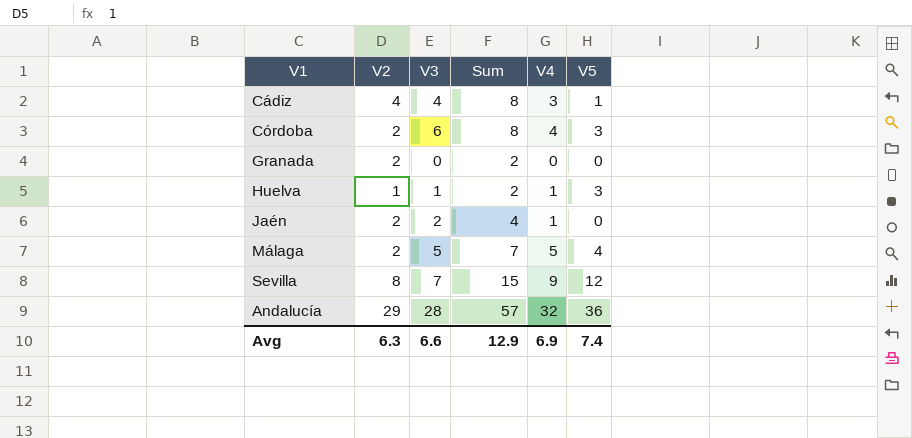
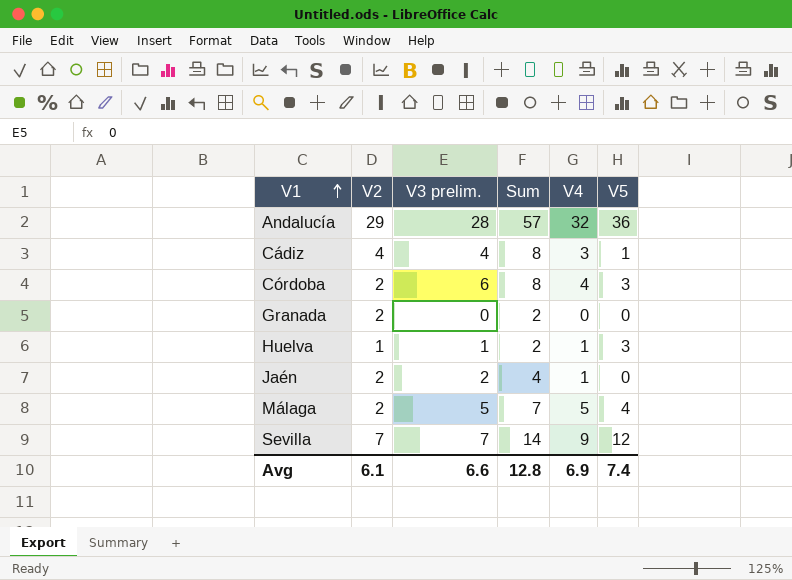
row order: none -> V1 ascending
column name: V3 -> V3 prelim.
Sevilla | V2: 8 -> 7
Sevilla | Sum: 15 -> 14
Avg | V2: 6.3 -> 6.1
Avg | Sum: 12.9 -> 12.8

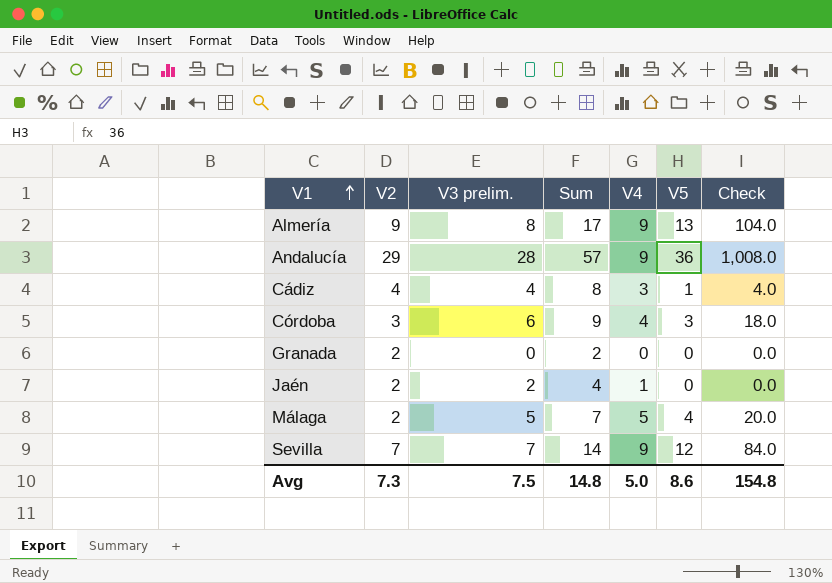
column Check | formula: none -> [V3 prelim.] * [V5]
row Huelva: 1 | 1 | 2 | 1 | 3 -> none
row Almería: none -> 9 | 8 | 17 | 9 | 13 | 104.0
Andalucía | V4: 32 -> 9
Córdoba | V2: 2 -> 3
Córdoba | Sum: 8 -> 9
Avg | V2: 6.1 -> 7.3
Avg | V3 prelim.: 6.6 -> 7.5
Avg | Sum: 12.8 -> 14.8
Avg | V4: 6.9 -> 5.0
Avg | V5: 7.4 -> 8.6

